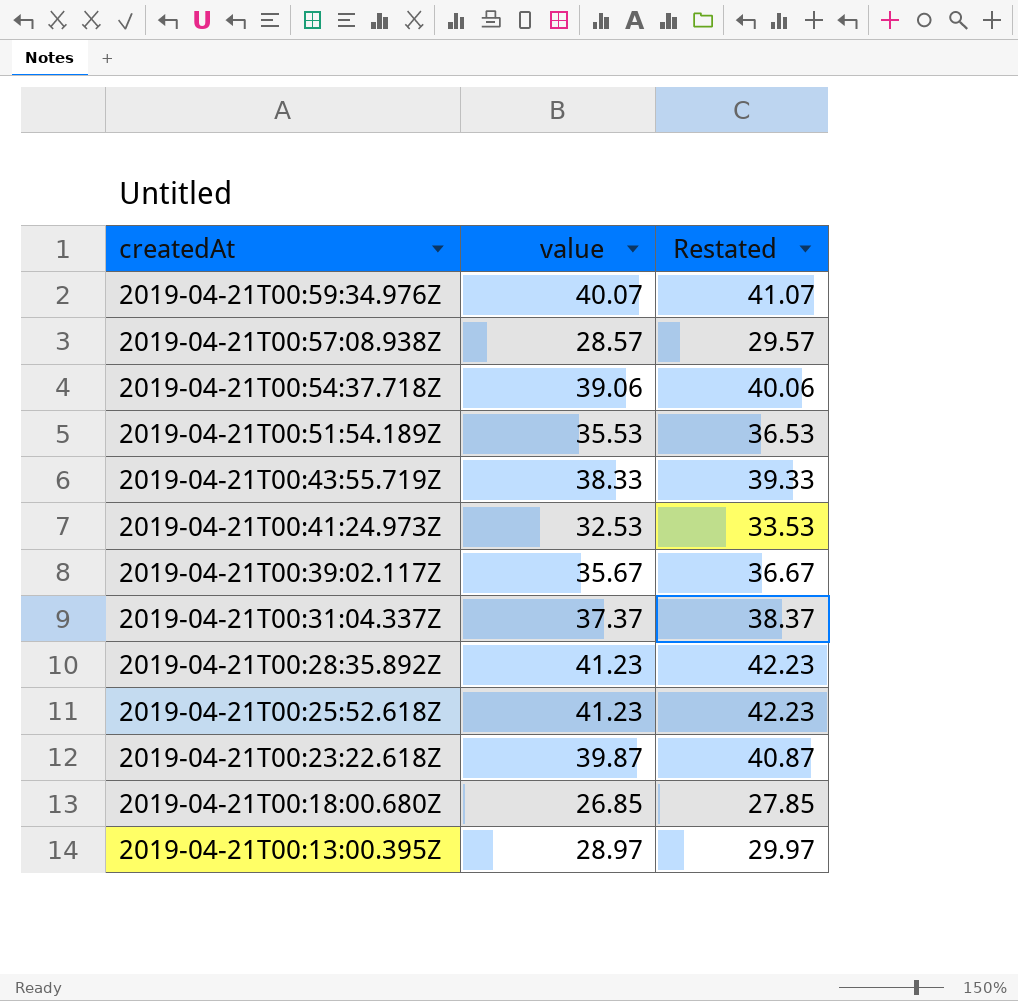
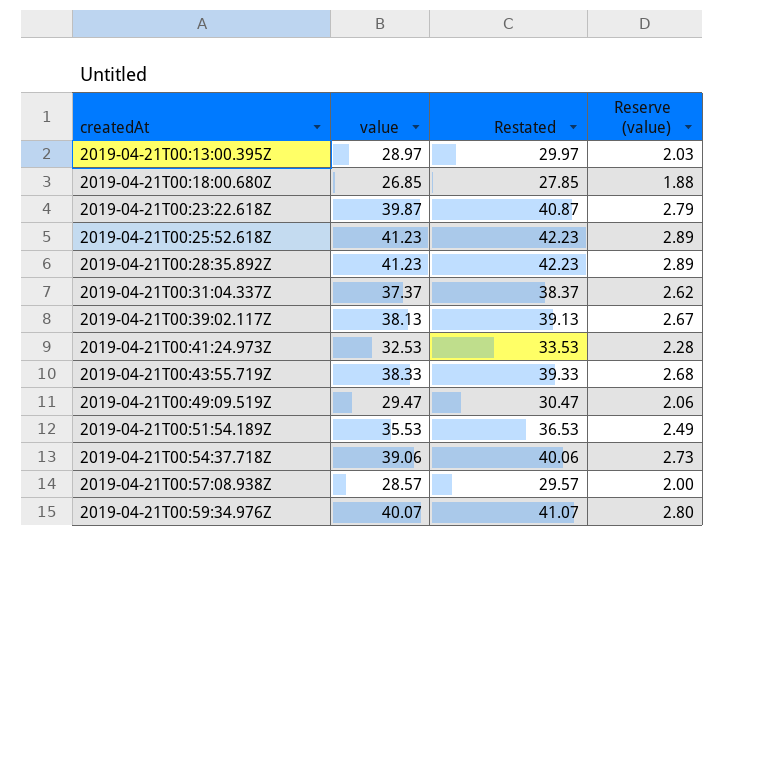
row order: createdAt descending -> createdAt ascending
column Reserve (value) | formula: none -> [value] * 0.07
2019-04-21T00:39:02.117Z | value: 35.67 -> 38.13
2019-04-21T00:39:02.117Z | Restated: 36.67 -> 39.13
row 2019-04-21T00:49:09.519Z: none -> 29.47 | 30.47 | 2.06

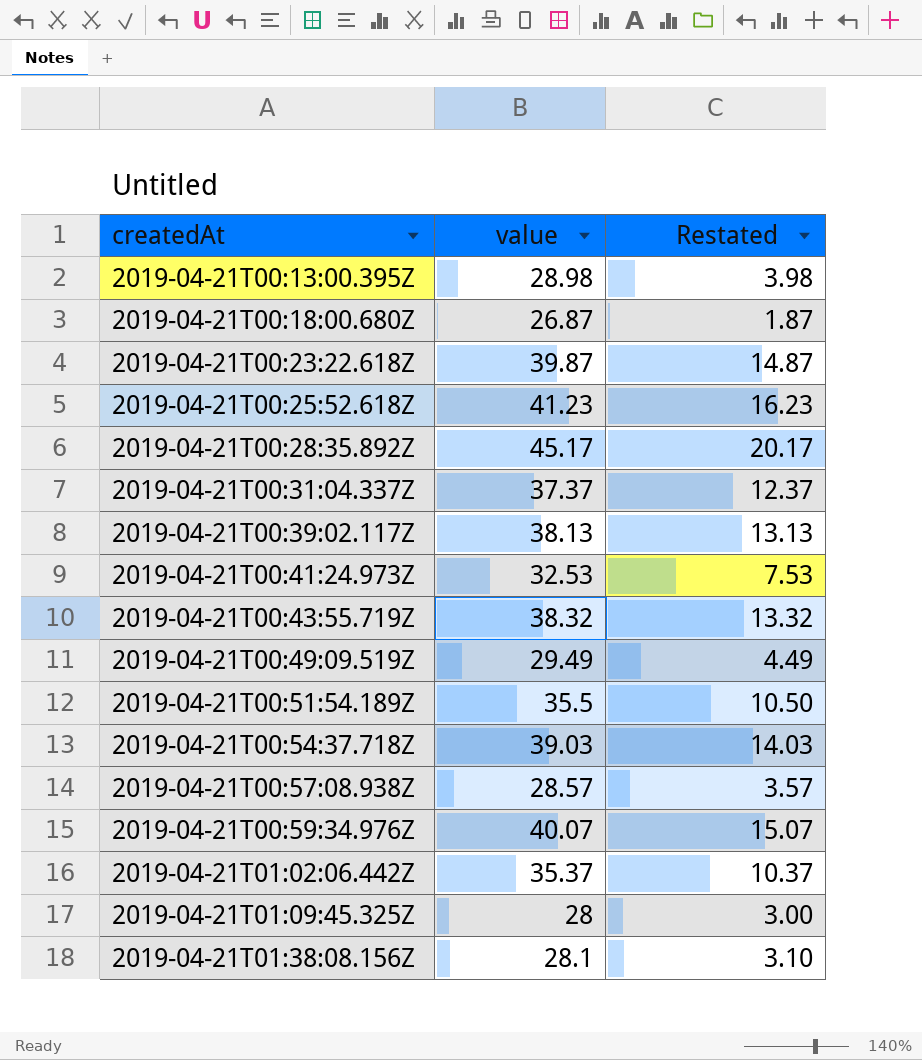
column Reserve (value) | formula: [value] * 0.07 -> none
column Restated | formula: [value] + 1 -> [value] - 25
2019-04-21T00:13:00.395Z | value: 28.97 -> 28.98
2019-04-21T00:18:00.680Z | value: 26.85 -> 26.87
2019-04-21T00:28:35.892Z | value: 41.23 -> 45.17
2019-04-21T00:43:55.719Z | value: 38.33 -> 38.32
2019-04-21T00:49:09.519Z | value: 29.47 -> 29.49
2019-04-21T00:51:54.189Z | value: 35.53 -> 35.5
2019-04-21T00:54:37.718Z | value: 39.06 -> 39.03
row 2019-04-21T01:02:06.442Z: none -> 35.37 | 10.37
row 2019-04-21T01:09:45.325Z: none -> 28 | 3.00
row 2019-04-21T01:38:08.156Z: none -> 28.1 | 3.10

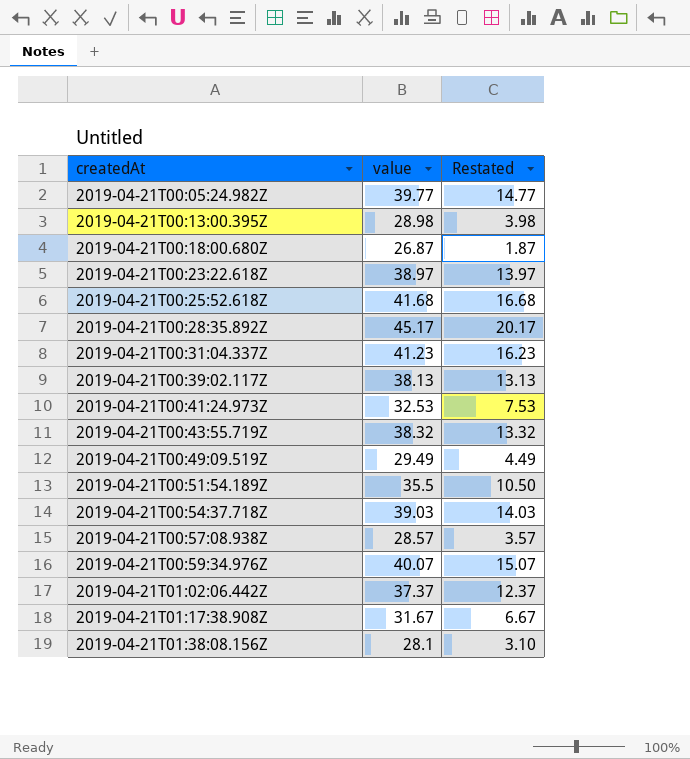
row 2019-04-21T01:09:45.325Z: 28 | 3.00 -> none
row 2019-04-21T00:05:24.982Z: none -> 39.77 | 14.77
2019-04-21T00:23:22.618Z | value: 39.87 -> 38.97
2019-04-21T00:23:22.618Z | Restated: 14.87 -> 13.97
2019-04-21T00:25:52.618Z | value: 41.23 -> 41.68
2019-04-21T00:25:52.618Z | Restated: 16.23 -> 16.68
2019-04-21T00:31:04.337Z | value: 37.37 -> 41.23
2019-04-21T00:31:04.337Z | Restated: 12.37 -> 16.23
2019-04-21T01:02:06.442Z | value: 35.37 -> 37.37
2019-04-21T01:02:06.442Z | Restated: 10.37 -> 12.37
row 2019-04-21T01:17:38.908Z: none -> 31.67 | 6.67

